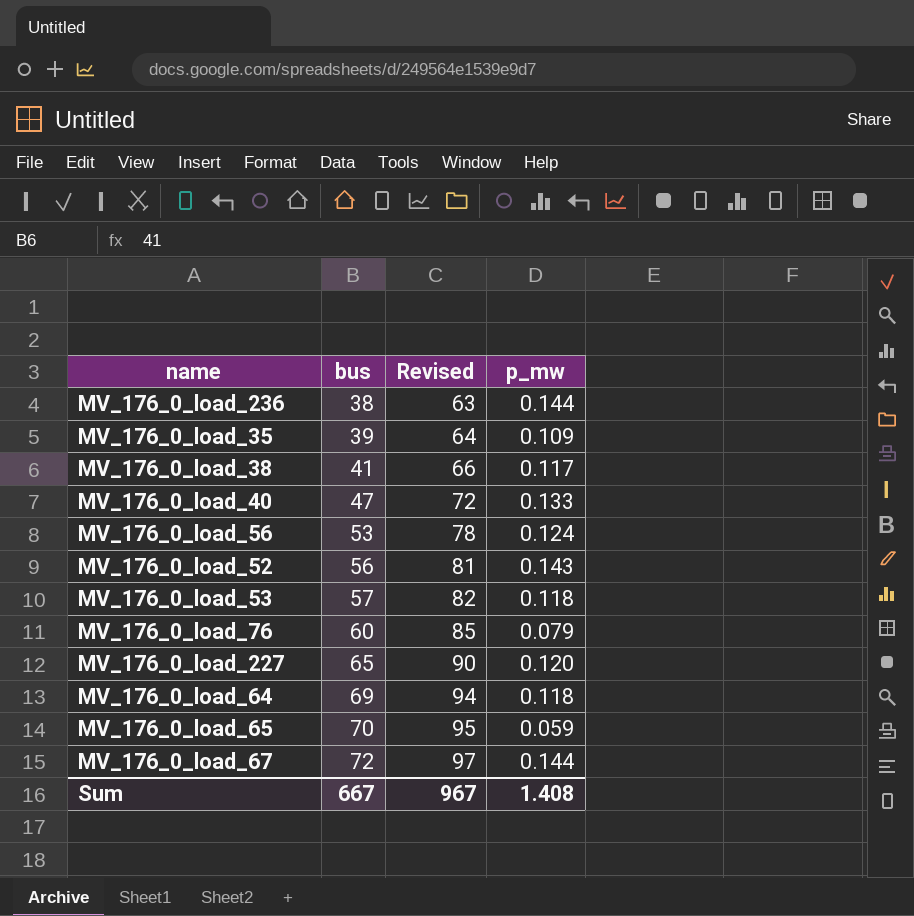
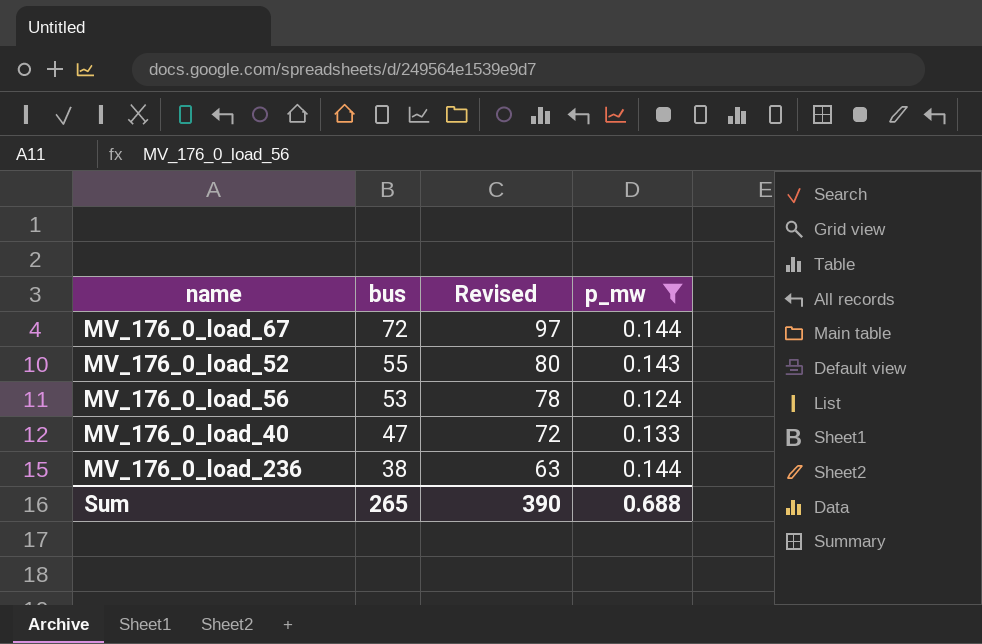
filter: none -> p_mw >= 0.124
row order: bus ascending -> bus descending
MV_176_0_load_52 | bus: 56 -> 55
MV_176_0_load_52 | Revised: 81 -> 80
Sum | bus: 667 -> 265
Sum | Revised: 967 -> 390
Sum | p_mw: 1.408 -> 0.688

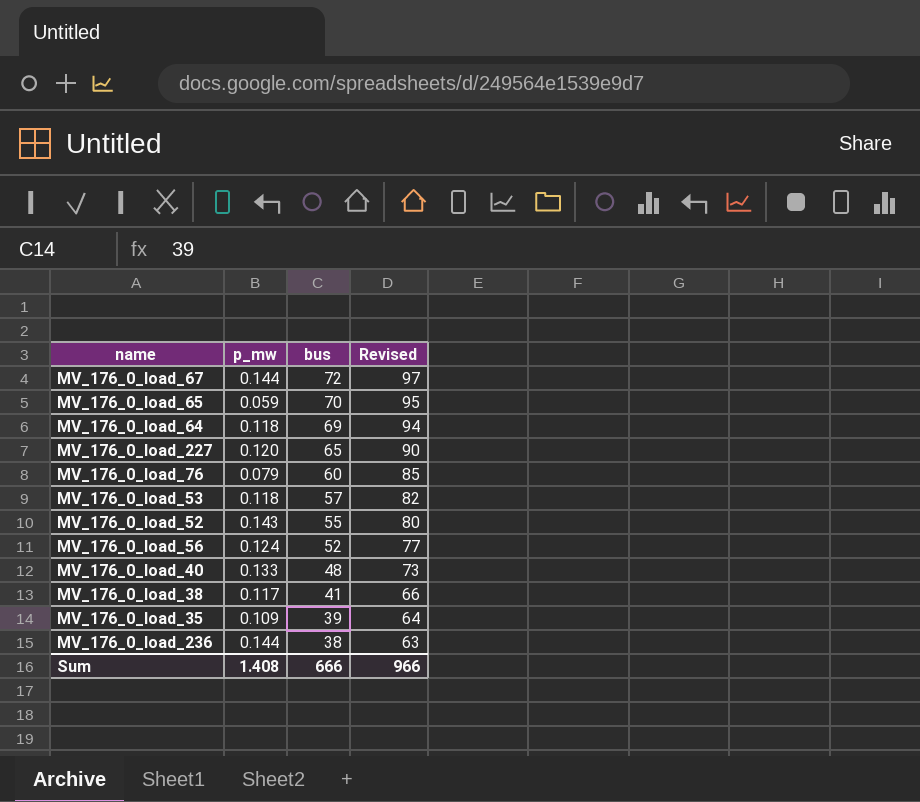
filter: p_mw >= 0.124 -> none
column p_mw | position: 4 -> 2
MV_176_0_load_56 | bus: 53 -> 52
MV_176_0_load_56 | Revised: 78 -> 77
MV_176_0_load_40 | bus: 47 -> 48
MV_176_0_load_40 | Revised: 72 -> 73
Sum | p_mw: 0.688 -> 1.408
Sum | bus: 265 -> 666
Sum | Revised: 390 -> 966

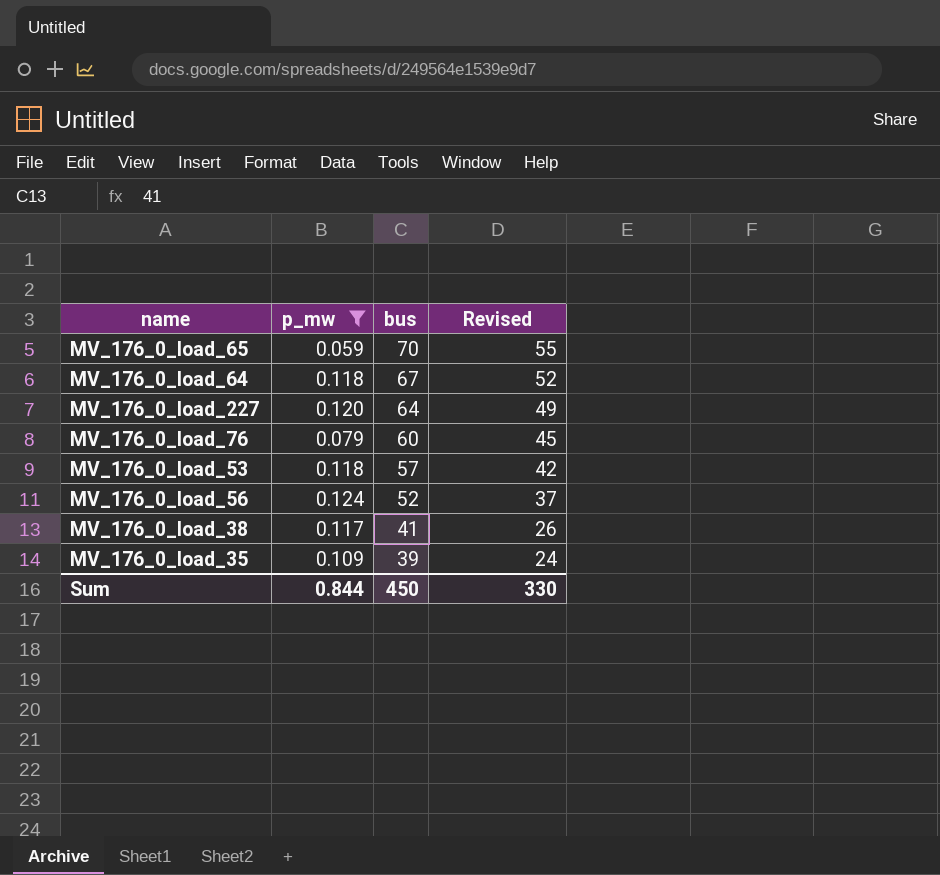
filter: none -> p_mw <= 0.124
column Revised | formula: [bus] + 25 -> [bus] - 15
MV_176_0_load_64 | bus: 69 -> 67
MV_176_0_load_227 | bus: 65 -> 64
Sum | p_mw: 1.408 -> 0.844
Sum | bus: 666 -> 450
Sum | Revised: 966 -> 330

